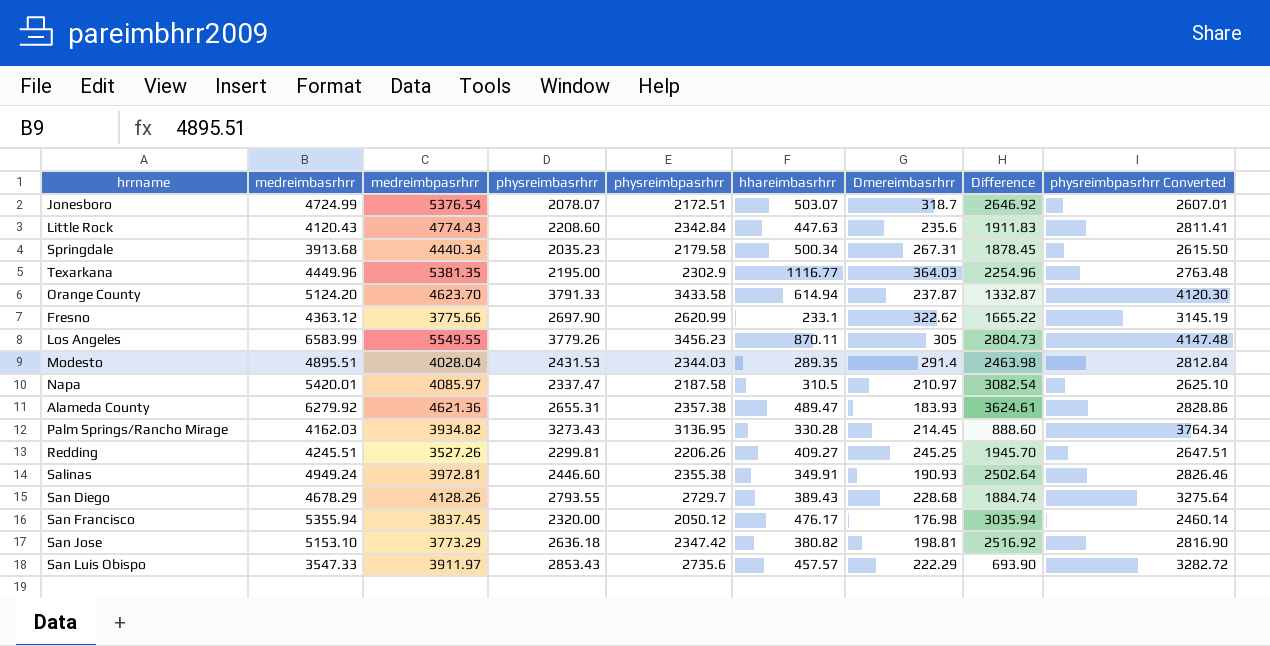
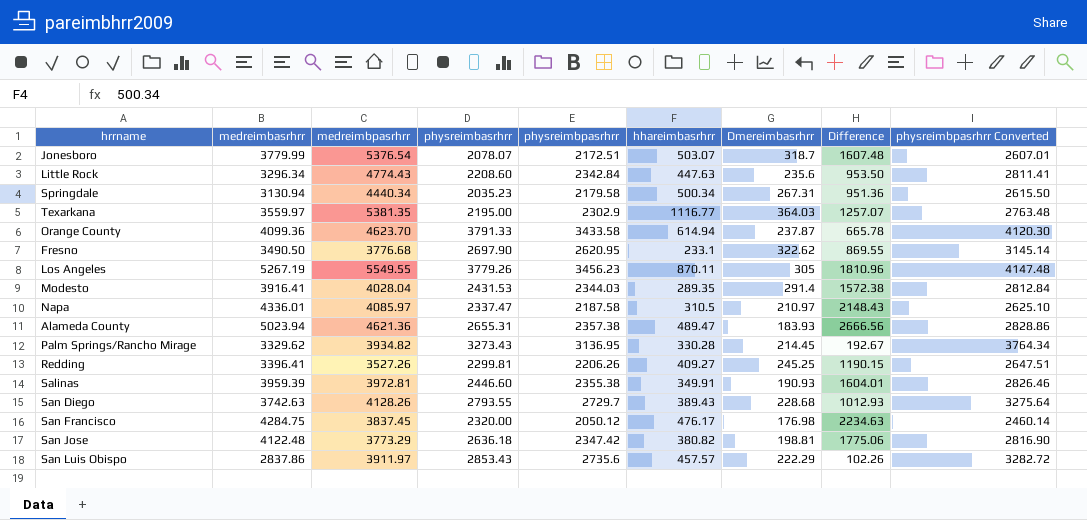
column Difference | formula: [medreimbasrhrr] - [physreimbasrhrr] -> [medreimbasrhrr] - [physreimbpasrhrr]
Jonesboro | medreimbasrhrr: 4724.99 -> 3779.99
Little Rock | medreimbasrhrr: 4120.43 -> 3296.34
Springdale | medreimbasrhrr: 3913.68 -> 3130.94
Texarkana | medreimbasrhrr: 4449.96 -> 3559.97
Orange County | medreimbasrhrr: 5124.20 -> 4099.36
Fresno | medreimbasrhrr: 4363.12 -> 3490.50
Fresno | medreimbpasrhrr: 3775.66 -> 3776.68
Fresno | physreimbpasrhrr: 2620.99 -> 2620.95
Fresno | physreimbpasrhrr Converted: 3145.19 -> 3145.14
Los Angeles | medreimbasrhrr: 6583.99 -> 5267.19
Modesto | medreimbasrhrr: 4895.51 -> 3916.41
Napa | medreimbasrhrr: 5420.01 -> 4336.01
Alameda County | medreimbasrhrr: 6279.92 -> 5023.94
Palm Springs/Rancho Mirage | medreimbasrhrr: 4162.03 -> 3329.62
Redding | medreimbasrhrr: 4245.51 -> 3396.41
Salinas | medreimbasrhrr: 4949.24 -> 3959.39
San Diego | medreimbasrhrr: 4678.29 -> 3742.63
San Francisco | medreimbasrhrr: 5355.94 -> 4284.75
San Jose | medreimbasrhrr: 5153.10 -> 4122.48
San Luis Obispo | medreimbasrhrr: 3547.33 -> 2837.86

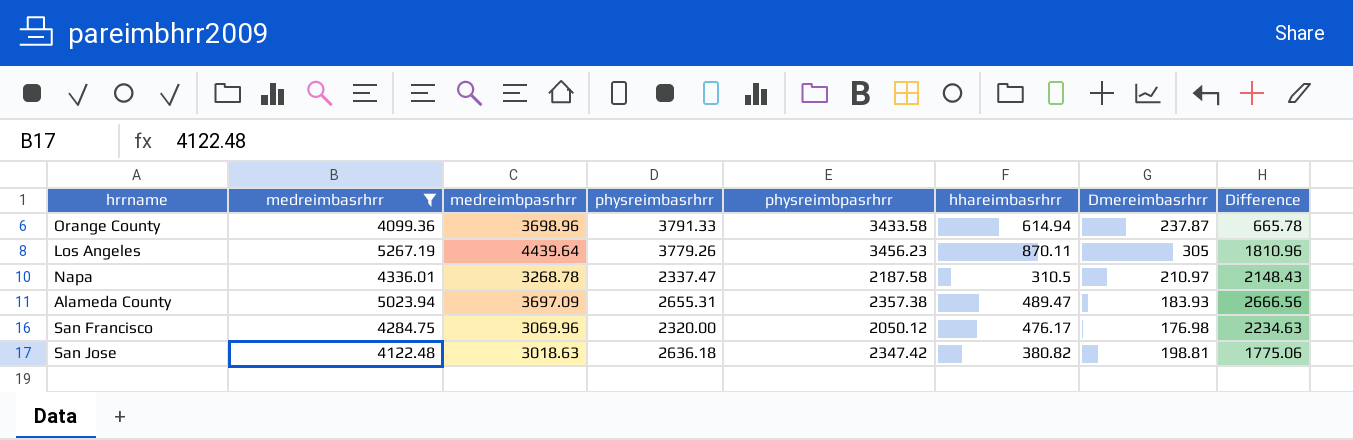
filter: none -> medreimbasrhrr >= 4099.36
column physreimbpasrhrr Converted | formula: [physreimbpasrhrr] * 1.2 -> none
Orange County | medreimbpasrhrr: 4623.70 -> 3698.96
Los Angeles | medreimbpasrhrr: 5549.55 -> 4439.64
Napa | medreimbpasrhrr: 4085.97 -> 3268.78
Alameda County | medreimbpasrhrr: 4621.36 -> 3697.09
San Francisco | medreimbpasrhrr: 3837.45 -> 3069.96
San Jose | medreimbpasrhrr: 3773.29 -> 3018.63

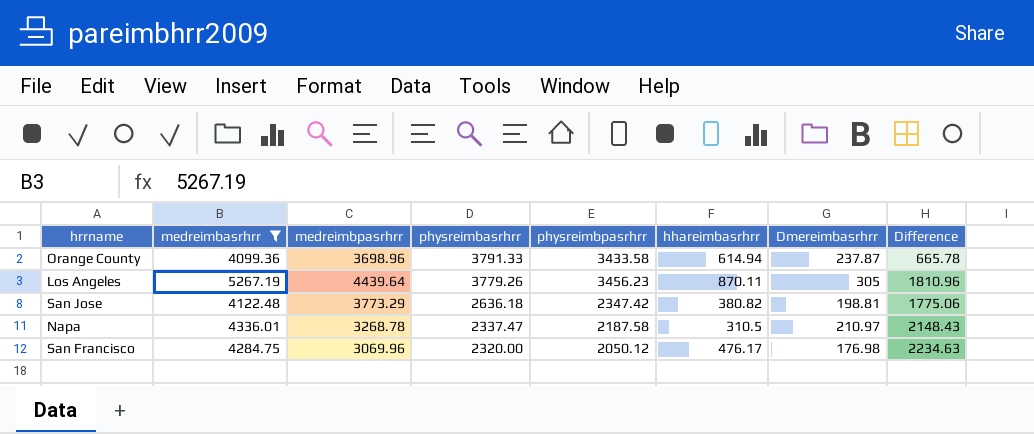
row order: none -> physreimbasrhrr descending
row Alameda County: 5023.94 | 3697.09 | 2655.31 | 2357.38 | 489.47 | 183.93 | 2666.56 -> none
San Jose | medreimbpasrhrr: 3018.63 -> 3773.29

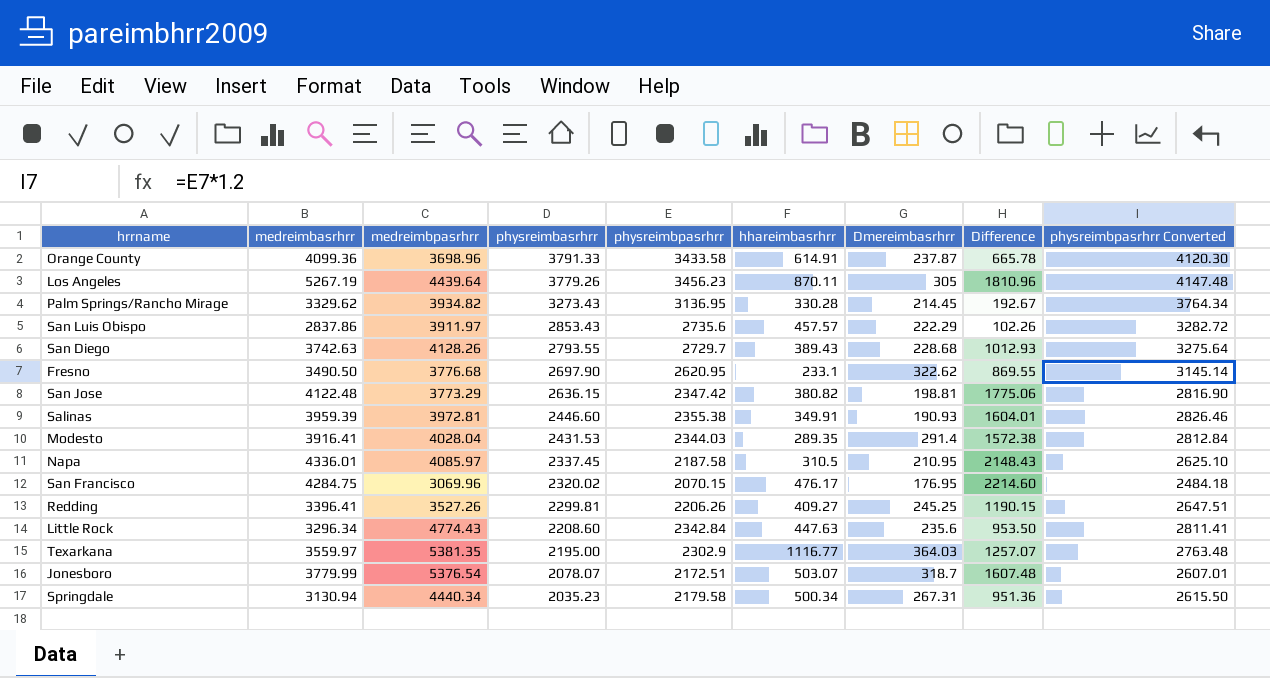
filter: medreimbasrhrr >= 4099.36 -> none
column physreimbpasrhrr Converted | formula: none -> [physreimbpasrhrr] * 1.2
Orange County | hhareimbasrhrr: 614.94 -> 614.91
San Jose | physreimbasrhrr: 2636.18 -> 2636.15
Napa | medreimbpasrhrr: 3268.78 -> 4085.97
Napa | physreimbasrhrr: 2337.47 -> 2337.45
Napa | Dmereimbasrhrr: 210.97 -> 210.95
San Francisco | physreimbasrhrr: 2320.00 -> 2320.02
San Francisco | physreimbpasrhrr: 2050.12 -> 2070.15
San Francisco | Dmereimbasrhrr: 176.98 -> 176.95
San Francisco | Difference: 2234.63 -> 2214.60

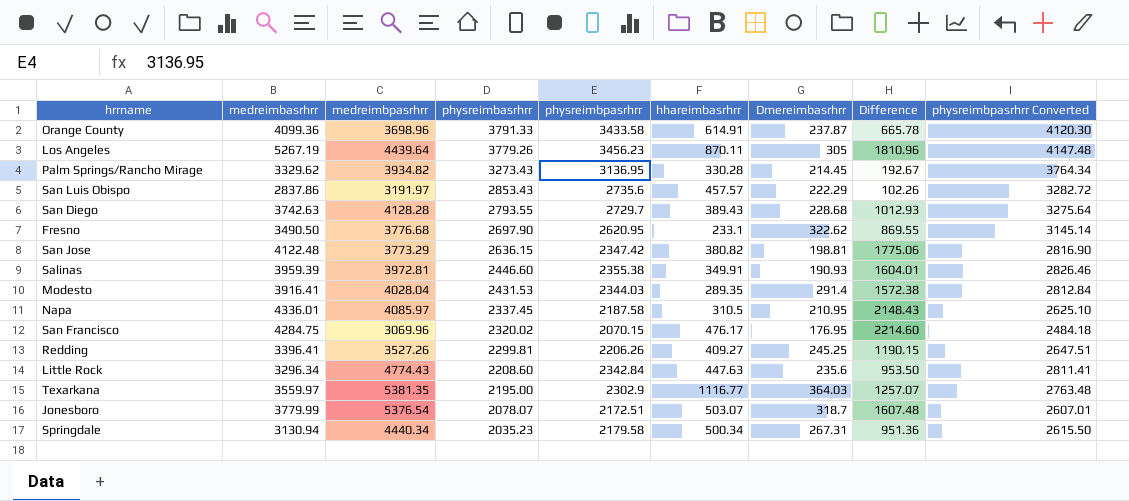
San Luis Obispo | medreimbpasrhrr: 3911.97 -> 3191.97
San Diego | medreimbpasrhrr: 4128.26 -> 4128.28

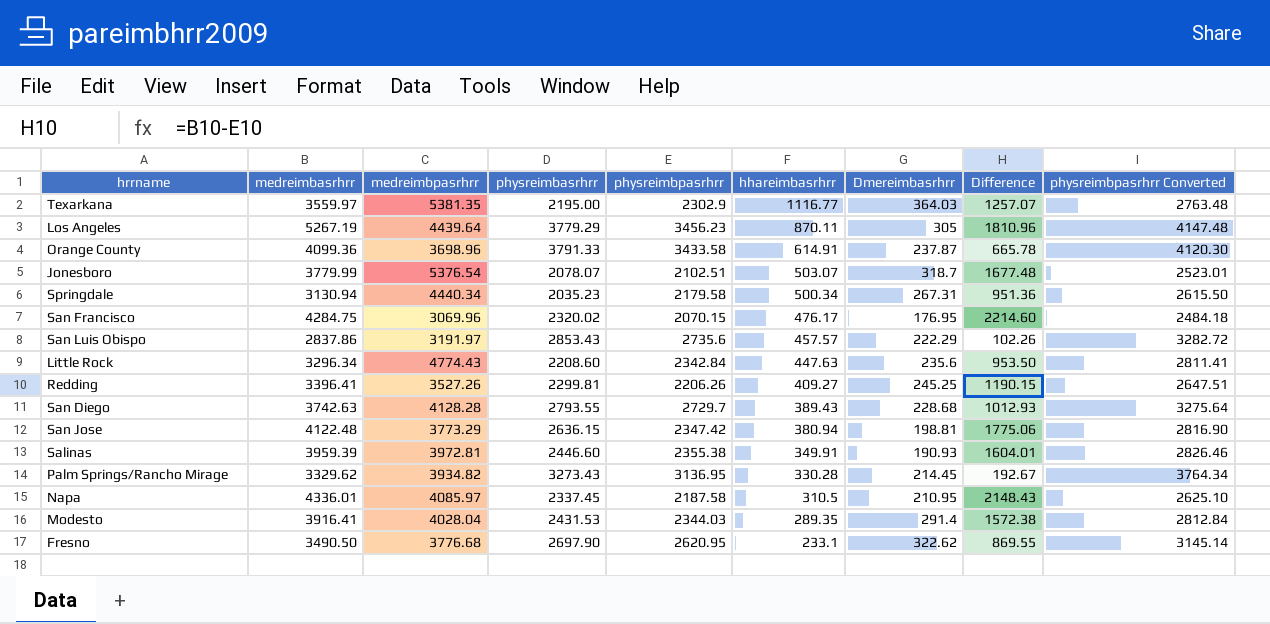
row order: physreimbasrhrr descending -> hhareimbasrhrr descending
Los Angeles | physreimbasrhrr: 3779.26 -> 3779.29
Jonesboro | physreimbpasrhrr: 2172.51 -> 2102.51
Jonesboro | Difference: 1607.48 -> 1677.48
Jonesboro | physreimbpasrhrr Converted: 2607.01 -> 2523.01
San Jose | hhareimbasrhrr: 380.82 -> 380.94

